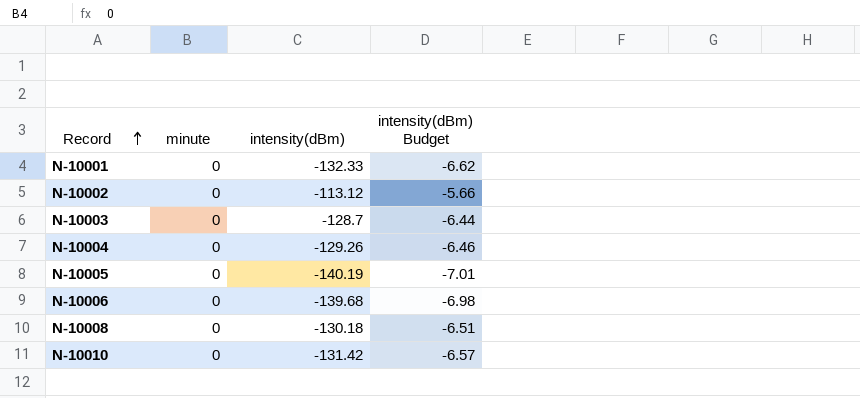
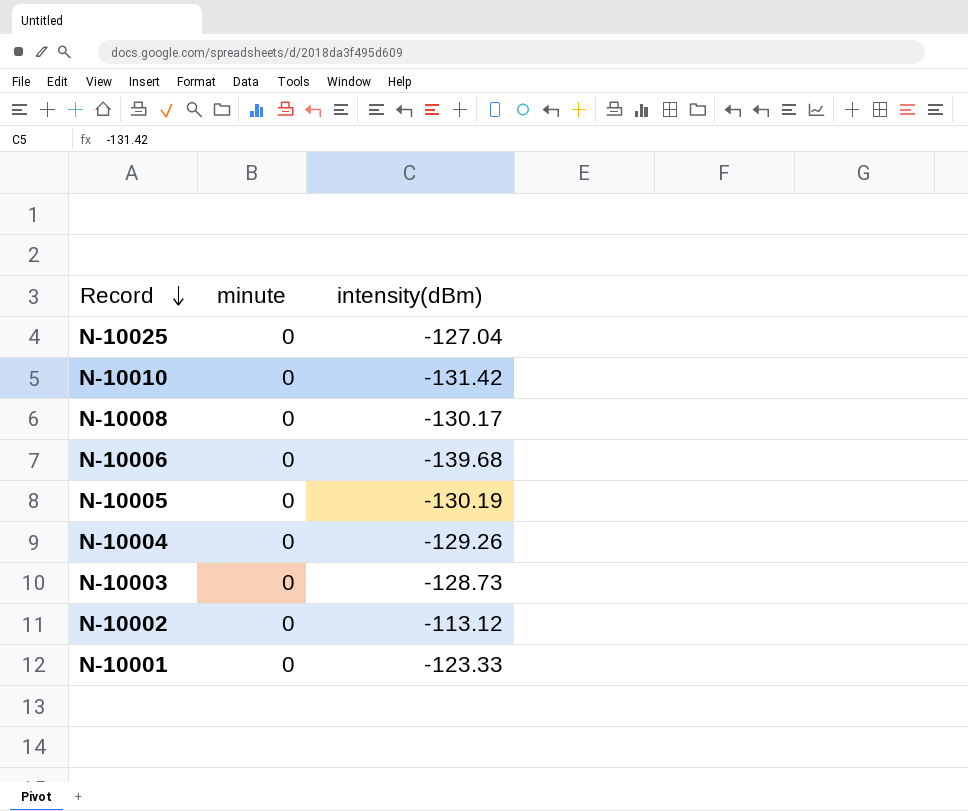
row order: Record ascending -> Record descending
column intensity(dBm) Budget | formula: [intensity(dBm)] * 0.05 -> none
row N-10025: none -> 0 | -127.04
N-10008 | intensity(dBm): -130.18 -> -130.17
N-10005 | intensity(dBm): -140.19 -> -130.19
N-10003 | intensity(dBm): -128.7 -> -128.73
N-10001 | intensity(dBm): -132.33 -> -123.33

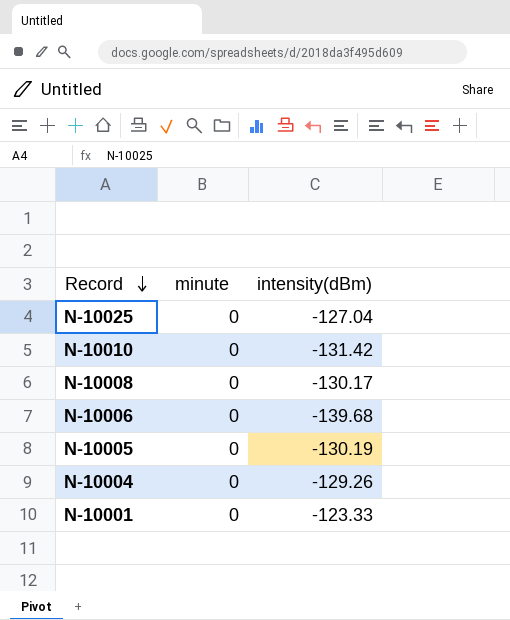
row N-10003: 0 | -128.73 -> none
row N-10002: 0 | -113.12 -> none

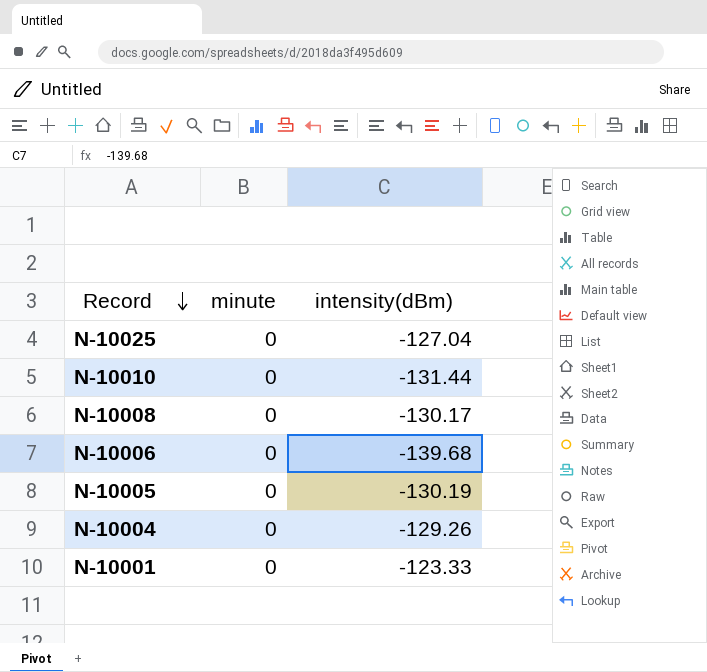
N-10010 | intensity(dBm): -131.42 -> -131.44

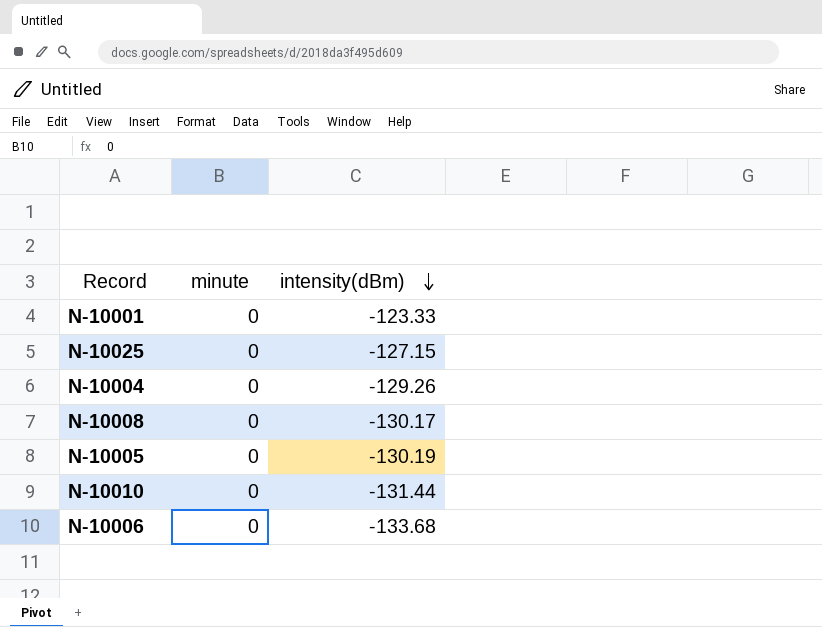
row order: Record descending -> intensity(dBm) descending
N-10025 | intensity(dBm): -127.04 -> -127.15
N-10006 | intensity(dBm): -139.68 -> -133.68

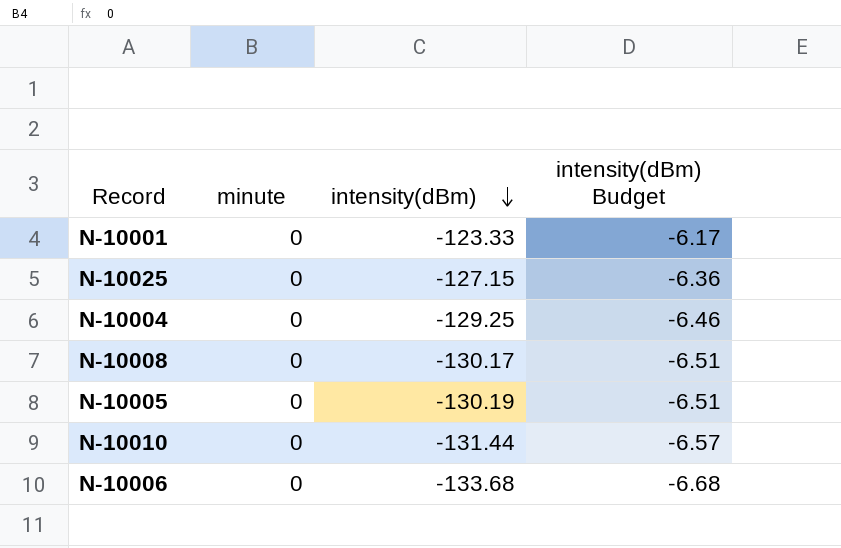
column intensity(dBm) Budget | formula: none -> [intensity(dBm)] * 0.05
N-10004 | intensity(dBm): -129.26 -> -129.25

